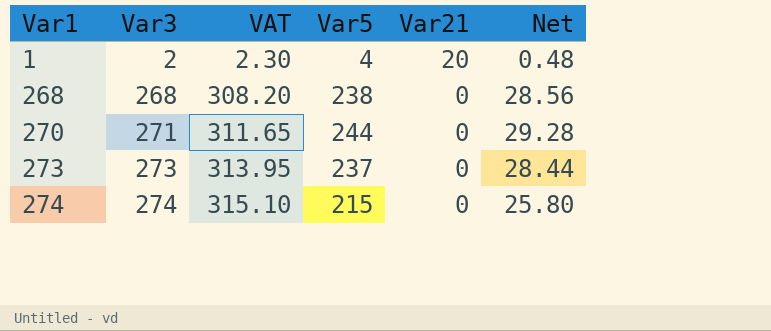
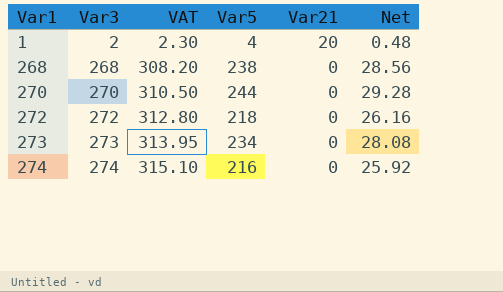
270 | Var3: 271 -> 270
270 | VAT: 311.65 -> 310.50
row 272: none -> 272 | 312.80 | 218 | 0 | 26.16
273 | Var5: 237 -> 234
273 | Net: 28.44 -> 28.08
274 | Var5: 215 -> 216
274 | Net: 25.80 -> 25.92

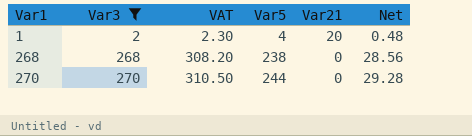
filter: none -> Var3 <= 270

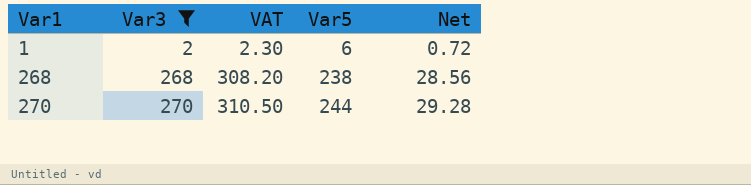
column Var21 | position: 5 -> none
1 | Var5: 4 -> 6
1 | Net: 0.48 -> 0.72

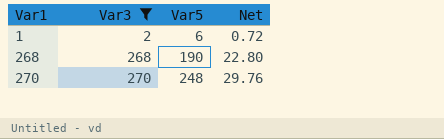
column VAT | formula: [Var3] * 1.15 -> none
268 | Var5: 238 -> 190
268 | Net: 28.56 -> 22.80
270 | Var5: 244 -> 248
270 | Net: 29.28 -> 29.76

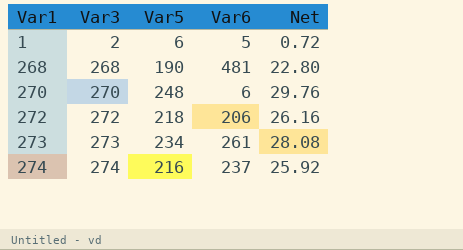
filter: Var3 <= 270 -> none
column Var6 | position: none -> 4

